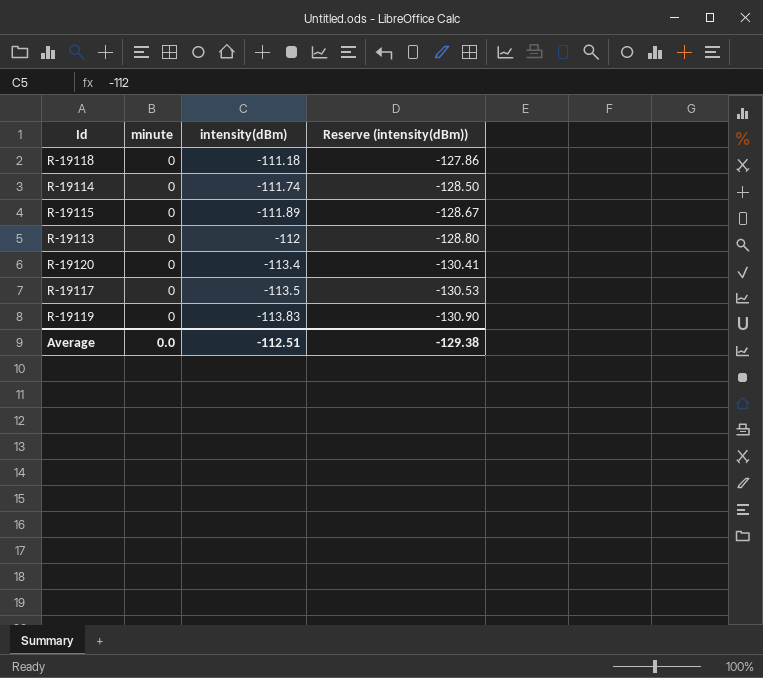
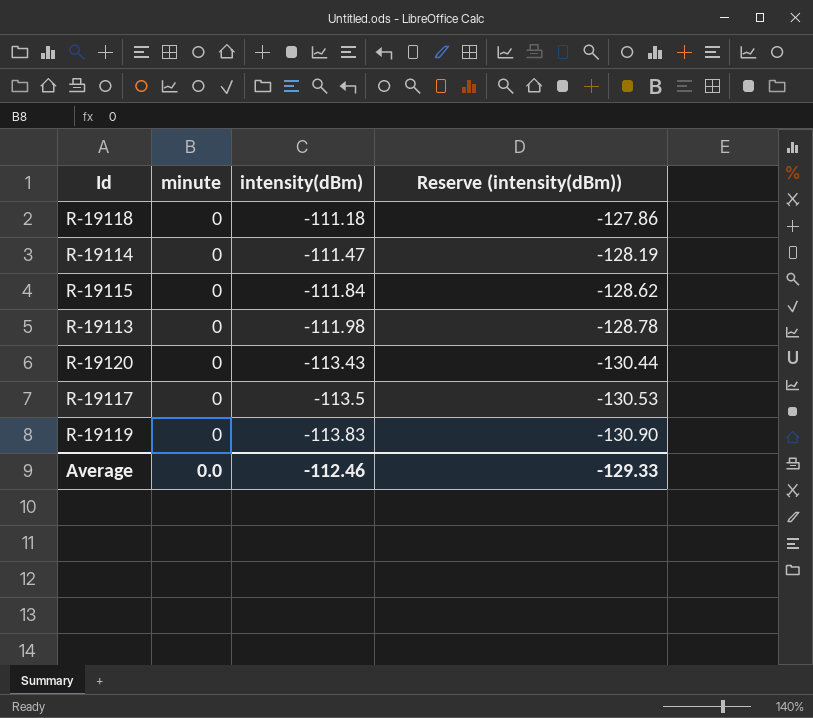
R-19114 | intensity(dBm): -111.74 -> -111.47
R-19114 | Reserve (intensity(dBm)): -128.50 -> -128.19
R-19115 | intensity(dBm): -111.89 -> -111.84
R-19115 | Reserve (intensity(dBm)): -128.67 -> -128.62
R-19113 | intensity(dBm): -112 -> -111.98
R-19113 | Reserve (intensity(dBm)): -128.80 -> -128.78
R-19120 | intensity(dBm): -113.4 -> -113.43
R-19120 | Reserve (intensity(dBm)): -130.41 -> -130.44
Average | intensity(dBm): -112.51 -> -112.46
Average | Reserve (intensity(dBm)): -129.38 -> -129.33

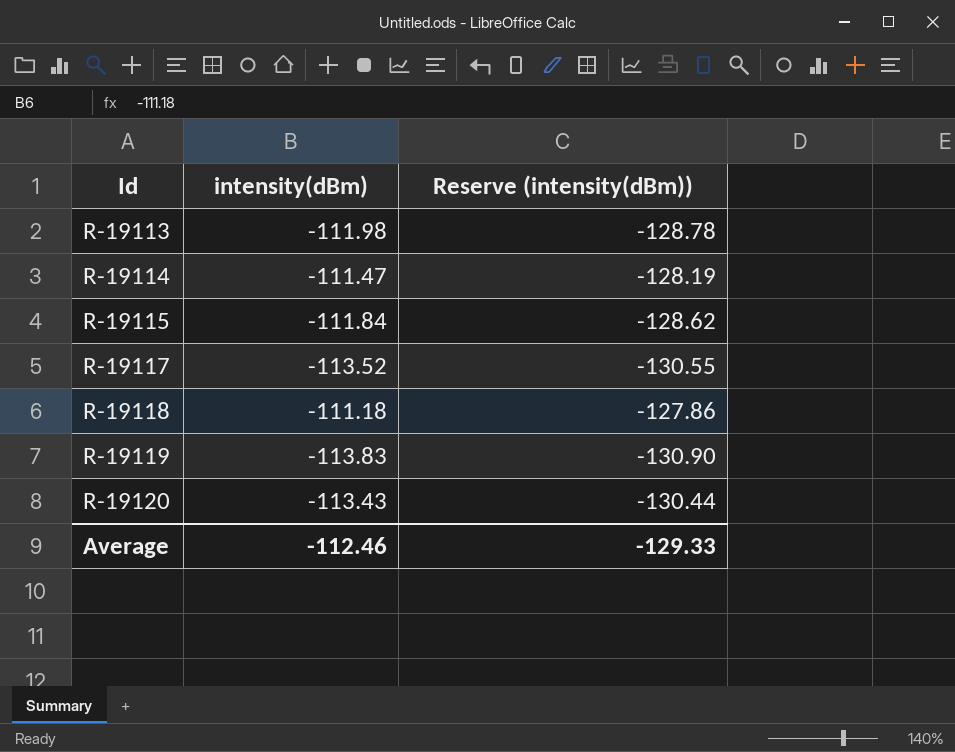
row order: intensity(dBm) descending -> Id ascending
column minute | position: 2 -> none
R-19117 | intensity(dBm): -113.5 -> -113.52
R-19117 | Reserve (intensity(dBm)): -130.53 -> -130.55

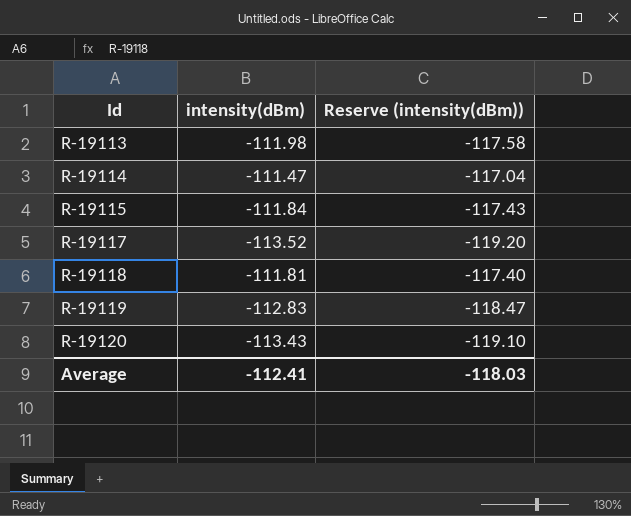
column Reserve (intensity(dBm)) | formula: [intensity(dBm)] * 1.15 -> [intensity(dBm)] * 1.05
R-19118 | intensity(dBm): -111.18 -> -111.81
R-19119 | intensity(dBm): -113.83 -> -112.83
Average | intensity(dBm): -112.46 -> -112.41
Average | Reserve (intensity(dBm)): -129.33 -> -118.03

